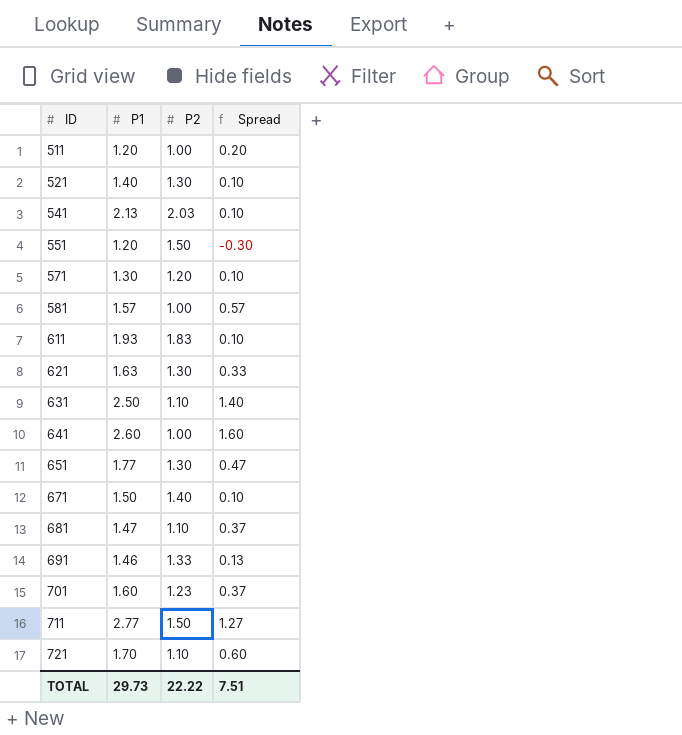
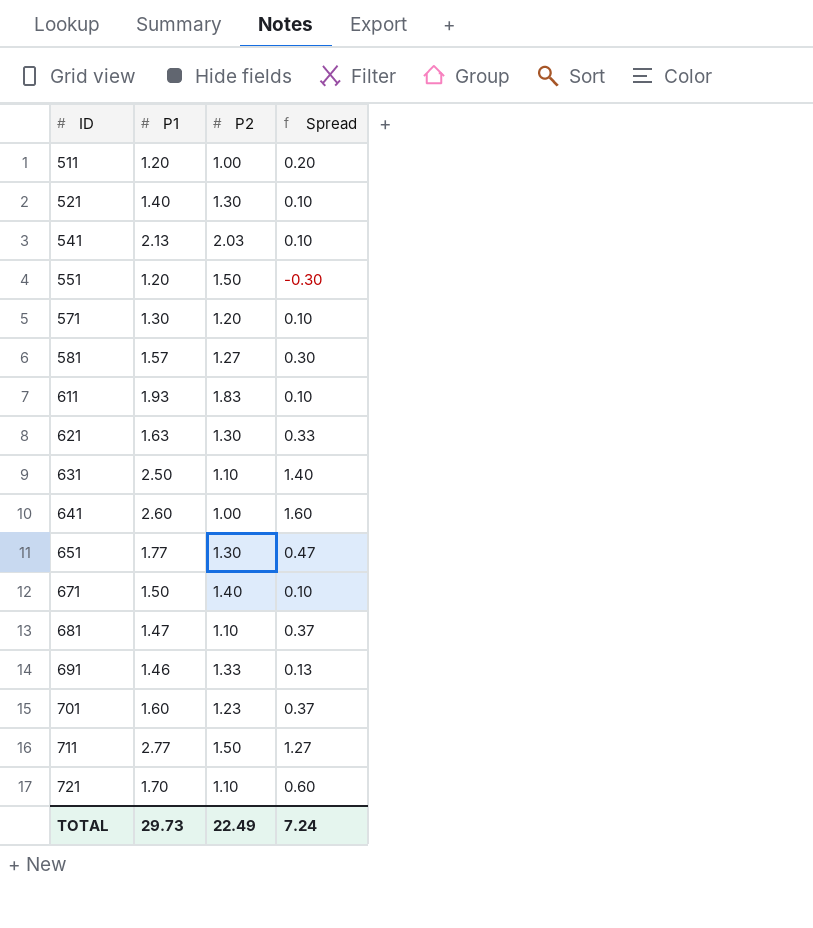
581 | P2: 1.00 -> 1.27
581 | Spread: 0.57 -> 0.30
TOTAL | P2: 22.22 -> 22.49
TOTAL | Spread: 7.51 -> 7.24

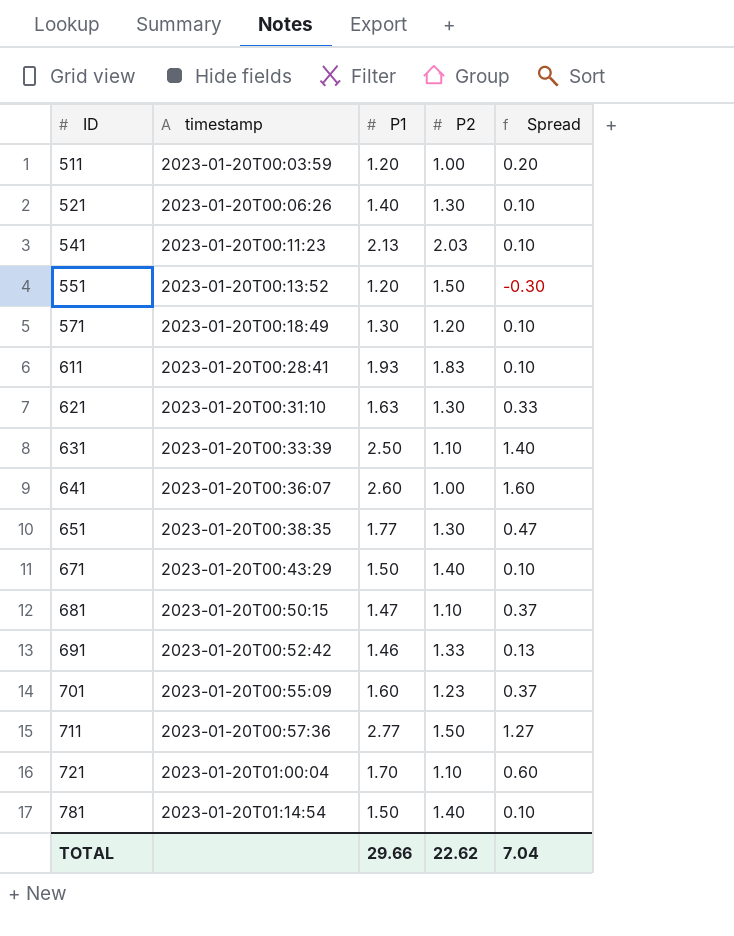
column timestamp | position: none -> 2
row 581: 1.57 | 1.27 | 0.30 -> none
row 781: none -> 2023-01-20T01:14:54 | 1.50 | 1.40 | 0.10
TOTAL | P1: 29.73 -> 29.66
TOTAL | P2: 22.49 -> 22.62
TOTAL | Spread: 7.24 -> 7.04

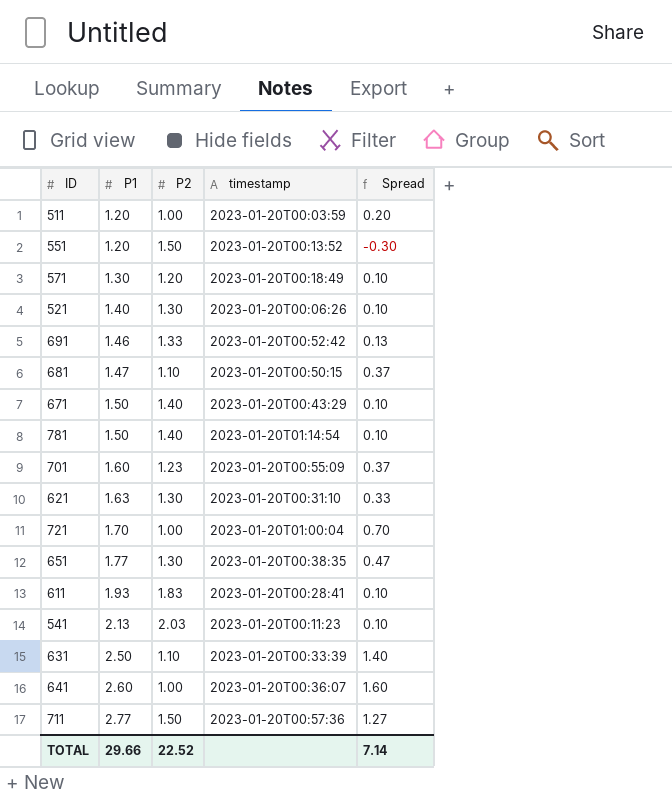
row order: ID ascending -> P1 ascending
column timestamp | position: 2 -> 4
721 | P2: 1.10 -> 1.00
721 | Spread: 0.60 -> 0.70
TOTAL | P2: 22.62 -> 22.52
TOTAL | Spread: 7.04 -> 7.14

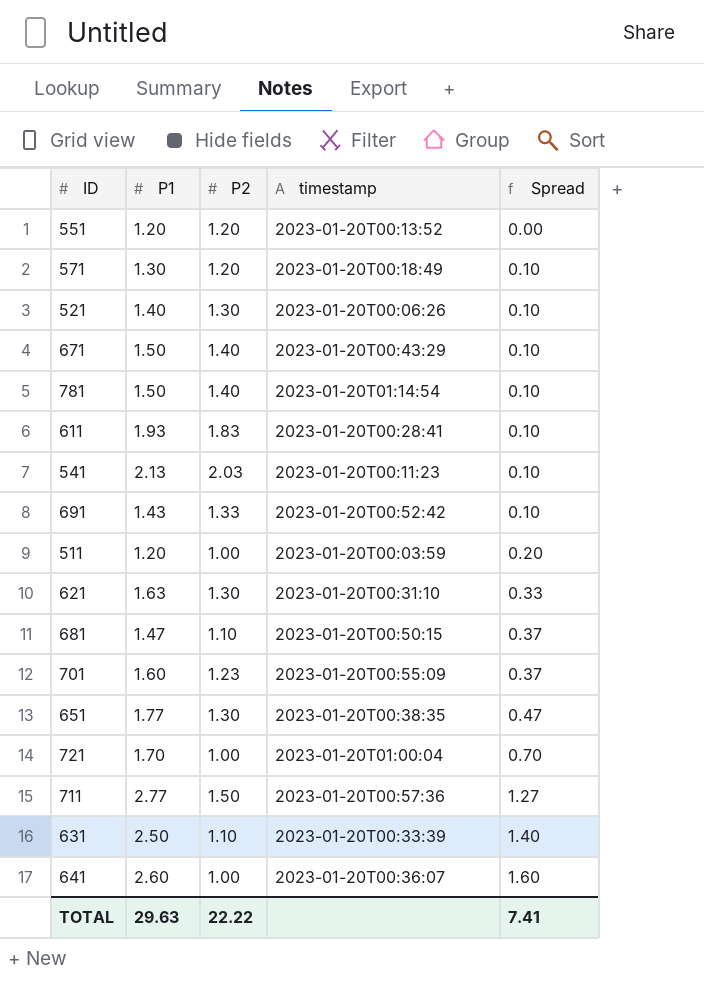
row order: P1 ascending -> Spread ascending
551 | P2: 1.50 -> 1.20
551 | Spread: -0.30 -> 0.00
691 | P1: 1.46 -> 1.43
691 | Spread: 0.13 -> 0.10
TOTAL | P1: 29.66 -> 29.63
TOTAL | P2: 22.52 -> 22.22
TOTAL | Spread: 7.14 -> 7.41

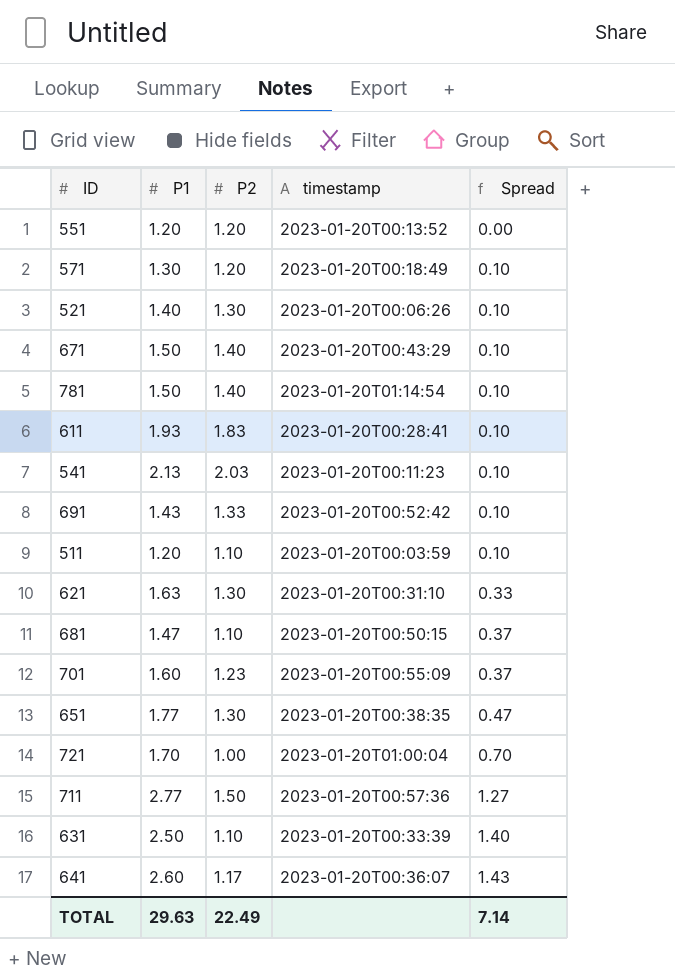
511 | P2: 1.00 -> 1.10
511 | Spread: 0.20 -> 0.10
641 | P2: 1.00 -> 1.17
641 | Spread: 1.60 -> 1.43
TOTAL | P2: 22.22 -> 22.49
TOTAL | Spread: 7.41 -> 7.14

